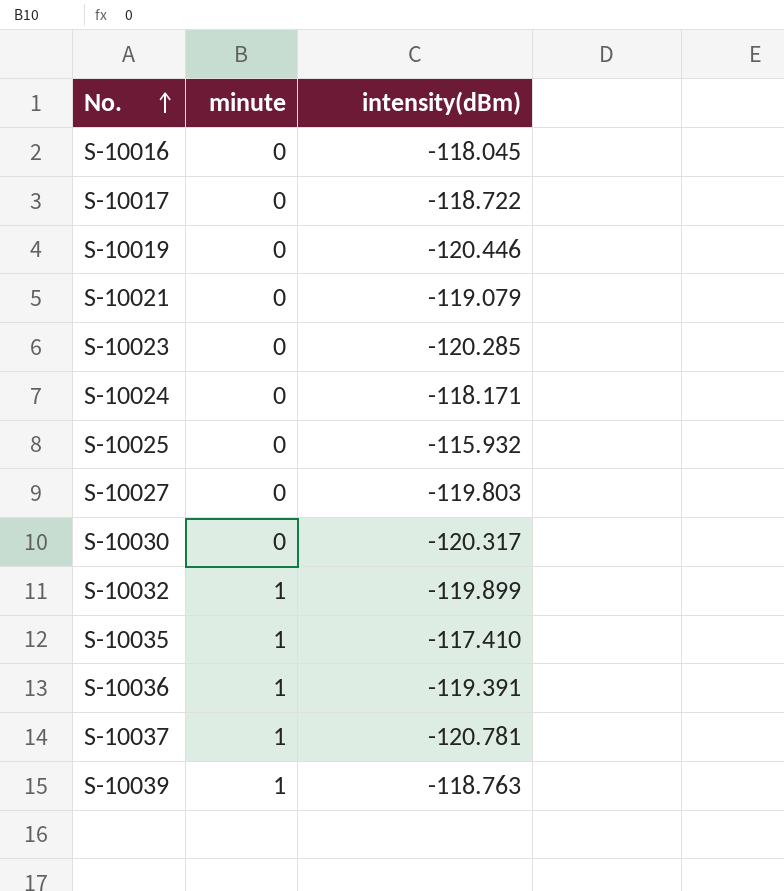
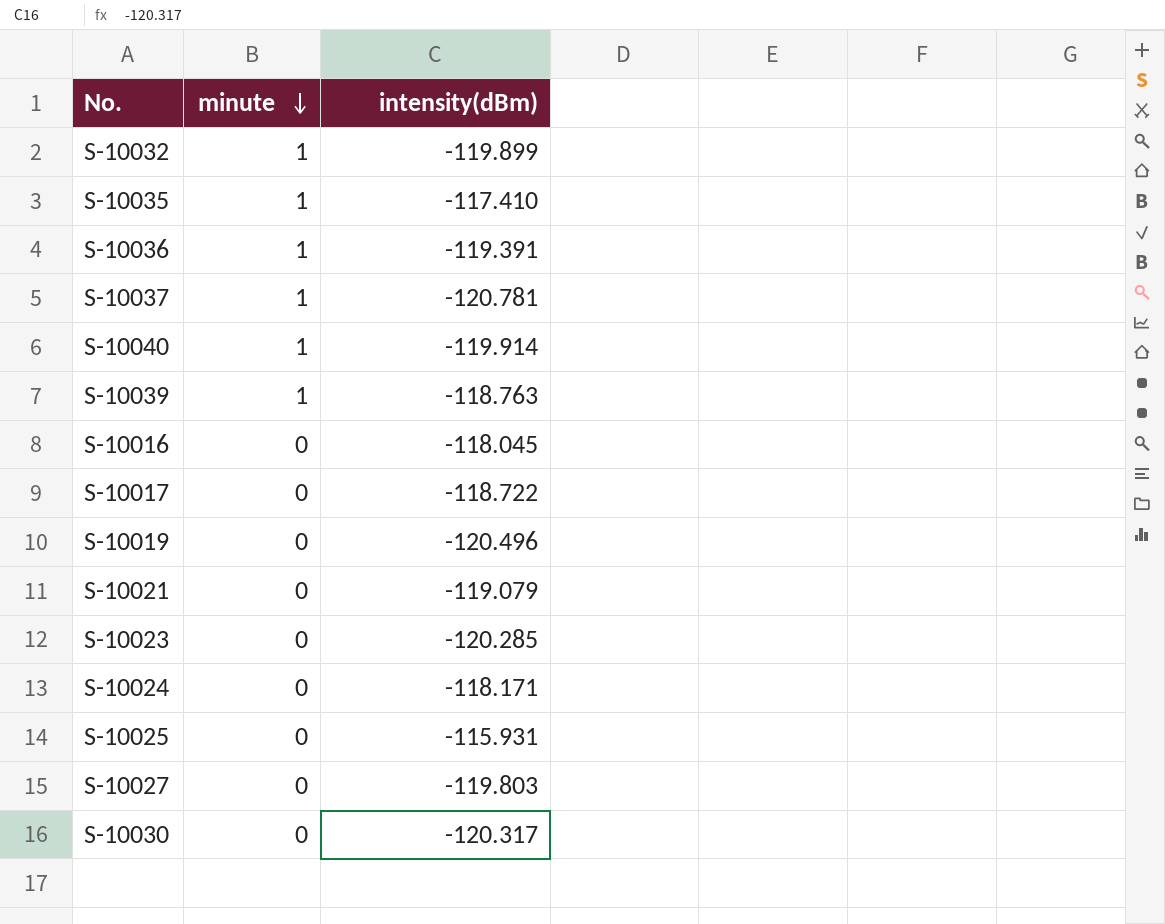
row order: No. ascending -> minute descending
row S-10040: none -> 1 | -119.914
S-10019 | intensity(dBm): -120.446 -> -120.496
S-10025 | intensity(dBm): -115.932 -> -115.931

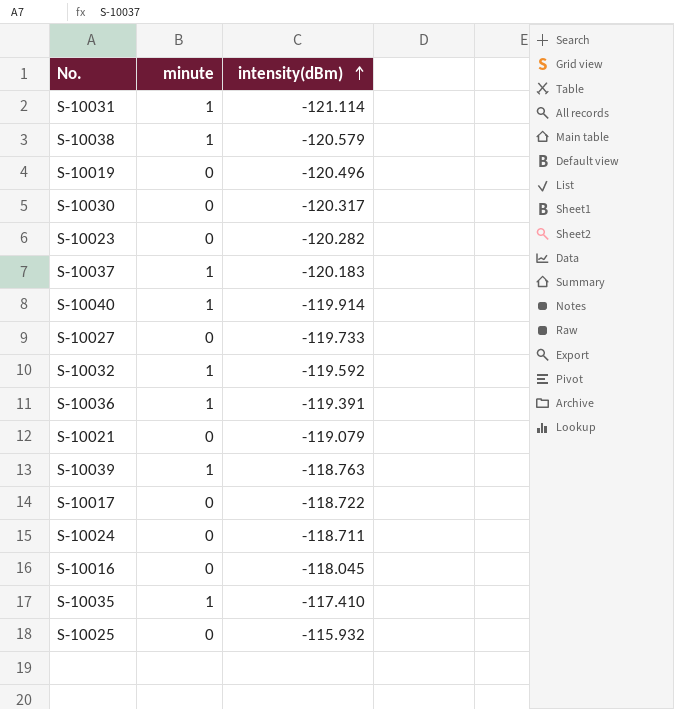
row order: minute descending -> intensity(dBm) ascending
row S-10031: none -> 1 | -121.114
row S-10038: none -> 1 | -120.579
S-10023 | intensity(dBm): -120.285 -> -120.282
S-10037 | intensity(dBm): -120.781 -> -120.183
S-10027 | intensity(dBm): -119.803 -> -119.733
S-10032 | intensity(dBm): -119.899 -> -119.592
S-10024 | intensity(dBm): -118.171 -> -118.711
S-10025 | intensity(dBm): -115.931 -> -115.932

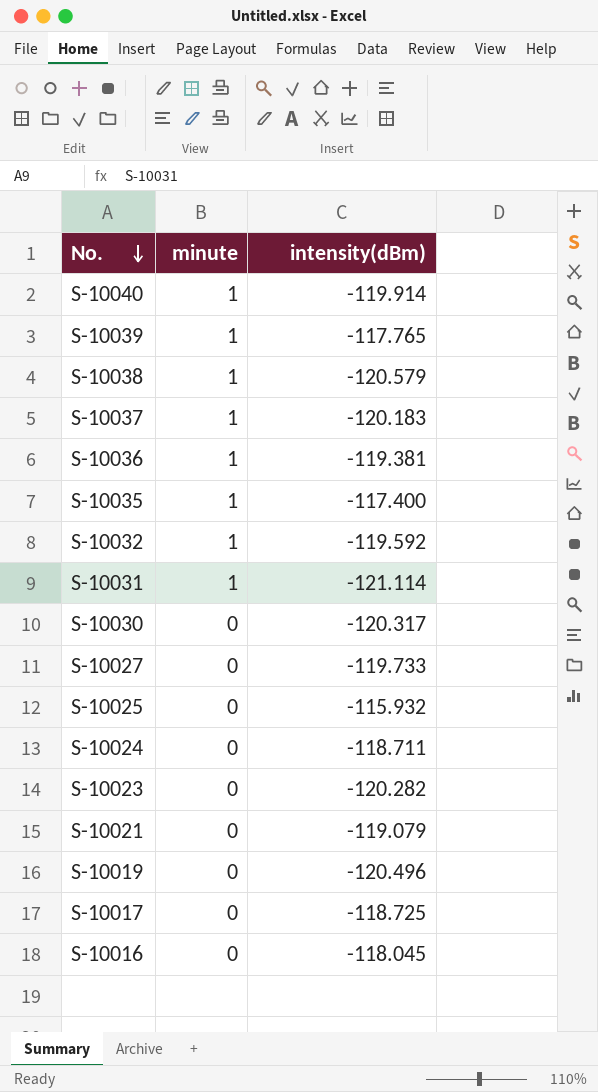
row order: intensity(dBm) ascending -> No. descending
S-10039 | intensity(dBm): -118.763 -> -117.765
S-10036 | intensity(dBm): -119.391 -> -119.381
S-10035 | intensity(dBm): -117.410 -> -117.400
S-10017 | intensity(dBm): -118.722 -> -118.725

